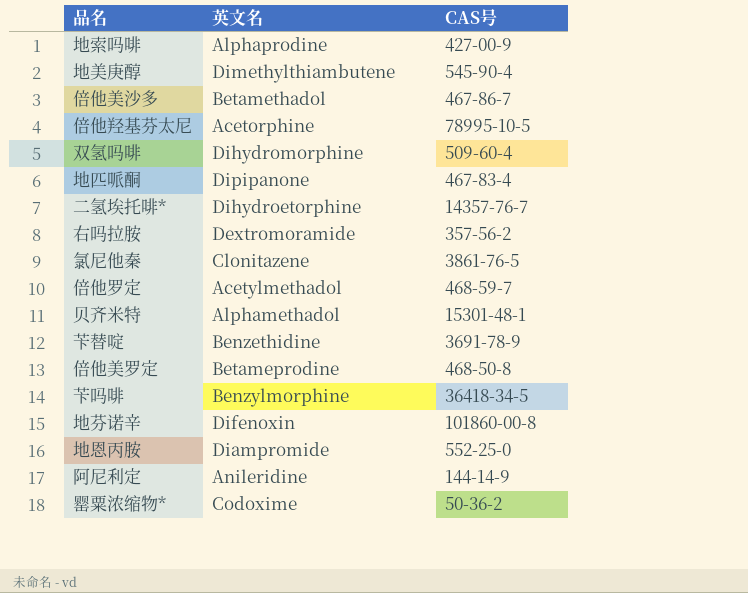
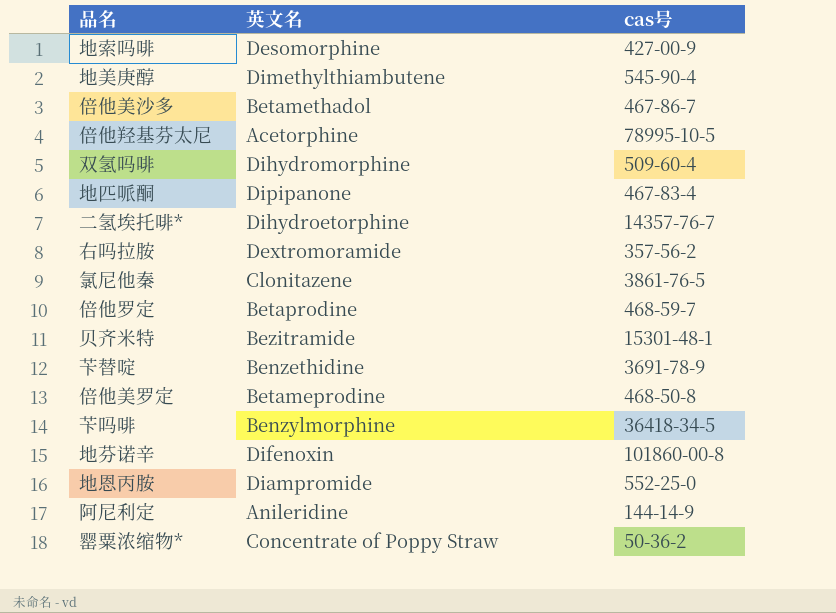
column name: CAS号 -> cas号
地索吗啡 | 英文名: Alphaprodine -> Desomorphine
倍他罗定 | 英文名: Acetylmethadol -> Betaprodine
贝齐米特 | 英文名: Alphamethadol -> Bezitramide
罂粟浓缩物* | 英文名: Codoxime -> Concentrate of Poppy Straw

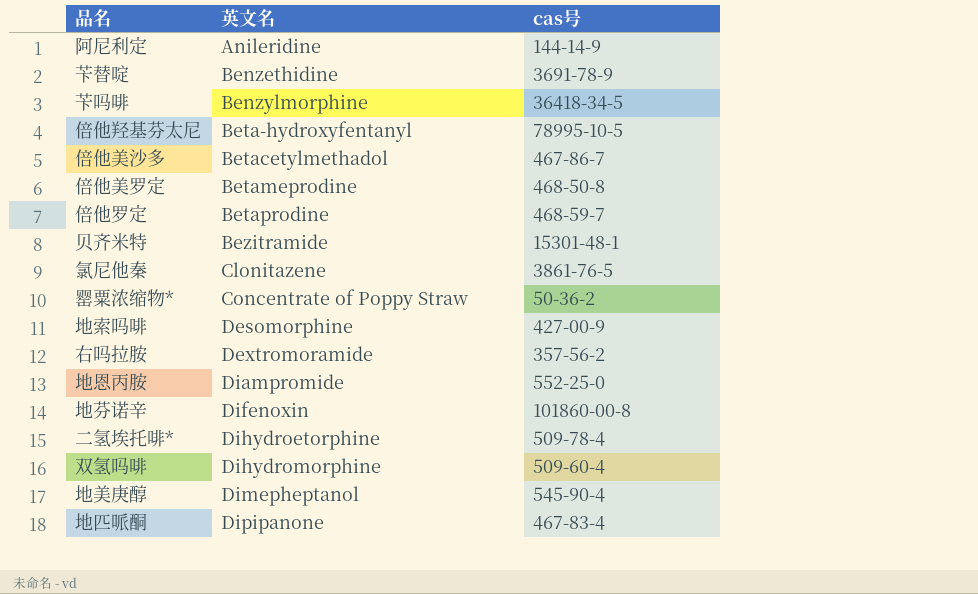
row order: none -> 英文名 ascending
倍他羟基芬太尼 | 英文名: Acetorphine -> Beta-hydroxyfentanyl
倍他美沙多 | 英文名: Betamethadol -> Betacetylmethadol
二氢埃托啡* | cas号: 14357-76-7 -> 509-78-4
地美庚醇 | 英文名: Dimethylthiambutene -> Dimepheptanol

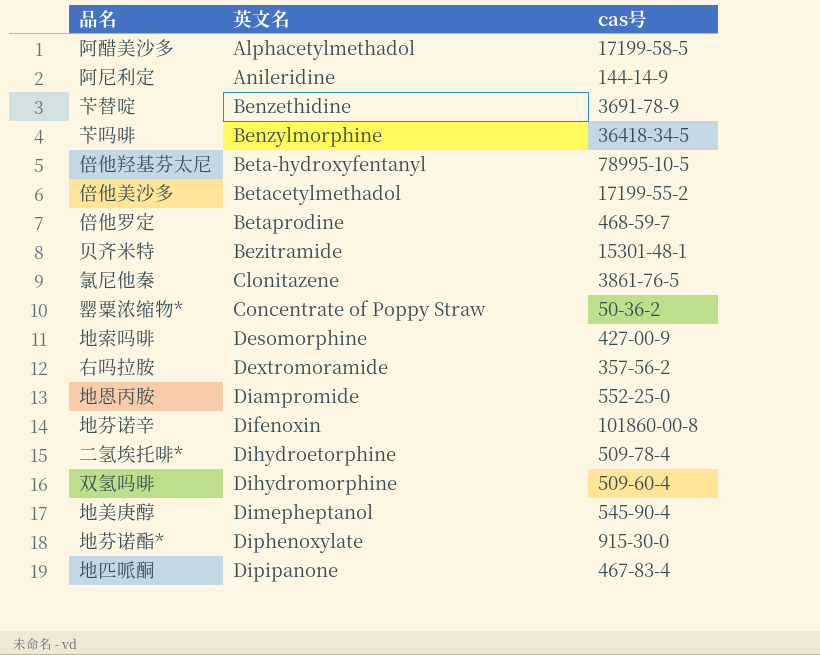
row 倍他美罗定: Betameprodine | 468-50-8 -> none
row 阿醋美沙多: none -> Alphacetylmethadol | 17199-58-5
倍他美沙多 | cas号: 467-86-7 -> 17199-55-2
row 地芬诺酯*: none -> Diphenoxylate | 915-30-0

